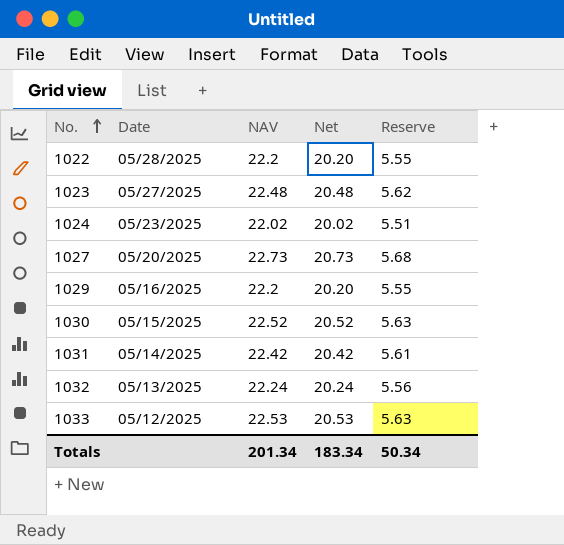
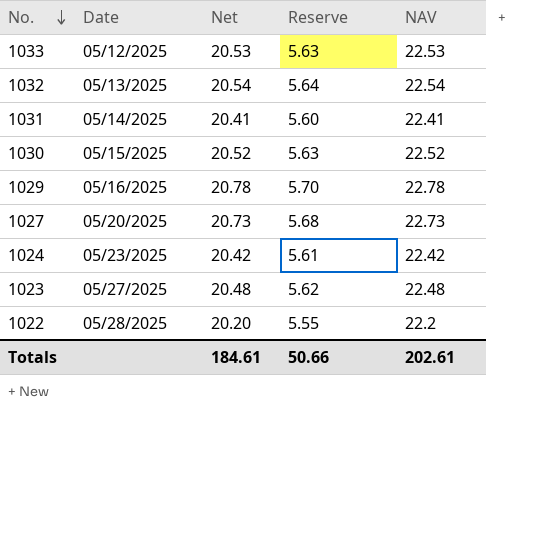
row order: No. ascending -> No. descending
column NAV | position: 3 -> 5
1032 | Net: 20.24 -> 20.54
1032 | Reserve: 5.56 -> 5.64
1032 | NAV: 22.24 -> 22.54
1031 | Net: 20.42 -> 20.41
1031 | Reserve: 5.61 -> 5.60
1031 | NAV: 22.42 -> 22.41
1029 | Net: 20.20 -> 20.78
1029 | Reserve: 5.55 -> 5.70
1029 | NAV: 22.2 -> 22.78
1024 | Net: 20.02 -> 20.42
1024 | Reserve: 5.51 -> 5.61
1024 | NAV: 22.02 -> 22.42
Totals | Net: 183.34 -> 184.61
Totals | Reserve: 50.34 -> 50.66
Totals | NAV: 201.34 -> 202.61

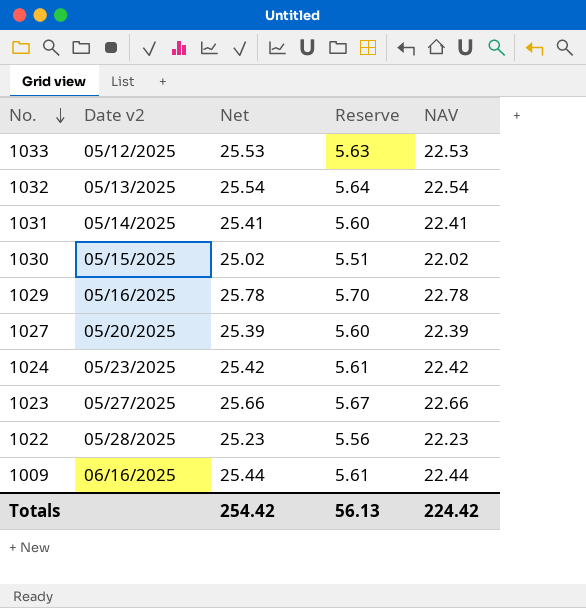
column name: Date -> Date v2
column Net | formula: [NAV] - 2 -> [NAV] + 3
1030 | Reserve: 5.63 -> 5.51
1030 | NAV: 22.52 -> 22.02
1027 | Reserve: 5.68 -> 5.60
1027 | NAV: 22.73 -> 22.39
1023 | Reserve: 5.62 -> 5.67
1023 | NAV: 22.48 -> 22.66
1022 | Reserve: 5.55 -> 5.56
1022 | NAV: 22.2 -> 22.23
row 1009: none -> 06/16/2025 | 25.44 | 5.61 | 22.44
Totals | Net: 184.61 -> 254.42
Totals | Reserve: 50.66 -> 56.13
Totals | NAV: 202.61 -> 224.42

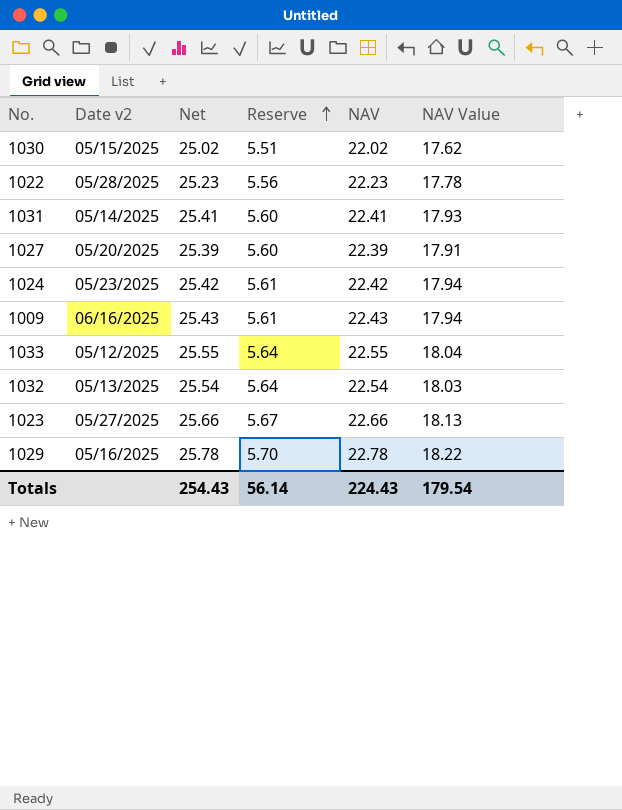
row order: No. descending -> Reserve ascending
column NAV Value | formula: none -> [NAV] * 0.8
1009 | Net: 25.44 -> 25.43
1009 | NAV: 22.44 -> 22.43
1033 | Net: 25.53 -> 25.55
1033 | Reserve: 5.63 -> 5.64
1033 | NAV: 22.53 -> 22.55
Totals | Net: 254.42 -> 254.43
Totals | Reserve: 56.13 -> 56.14
Totals | NAV: 224.42 -> 224.43

